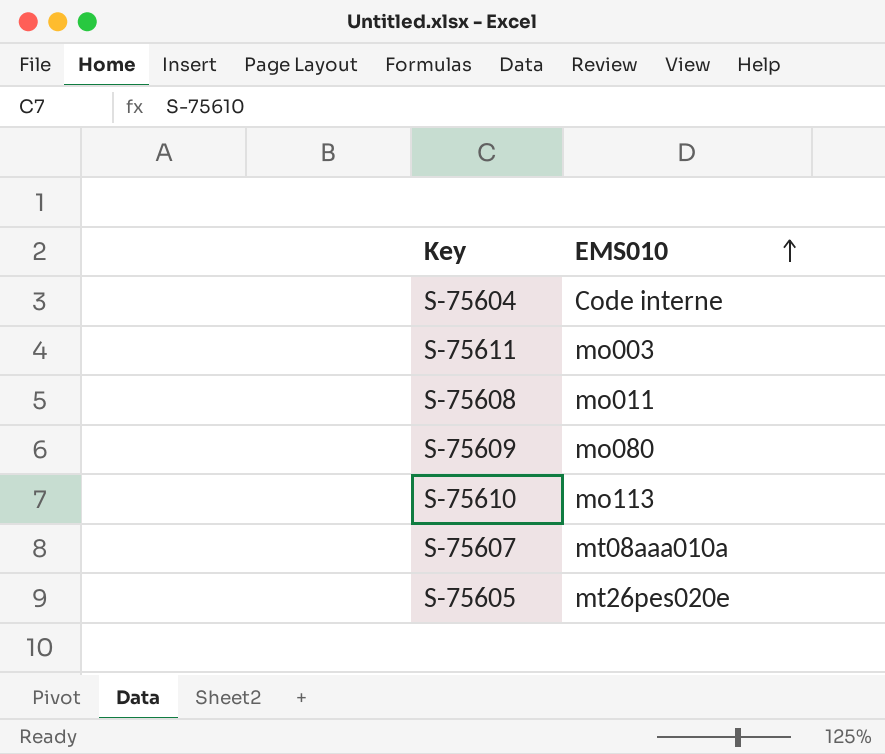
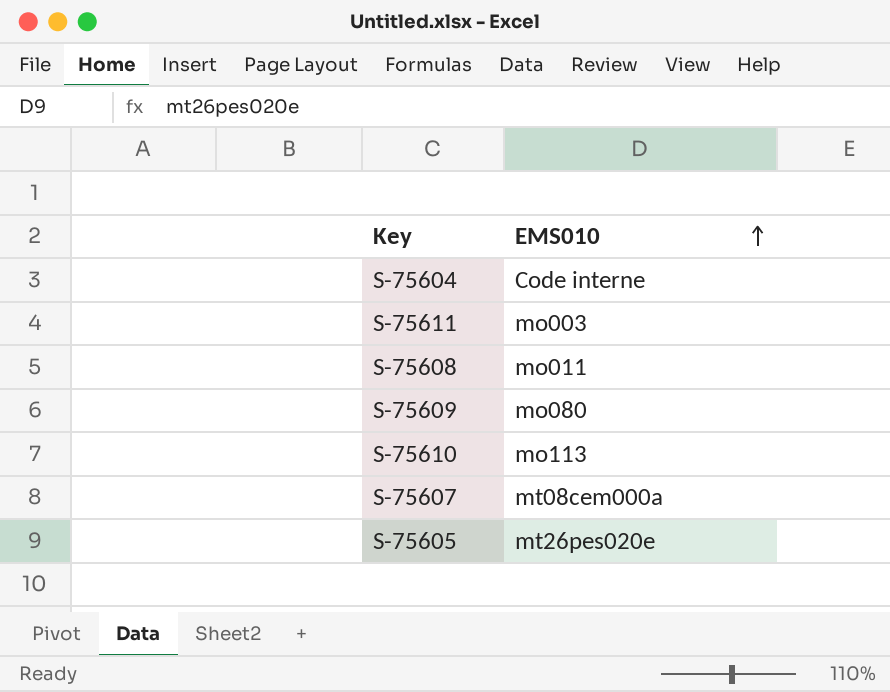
S-75607 | EMS010: mt08aaa010a -> mt08cem000a

